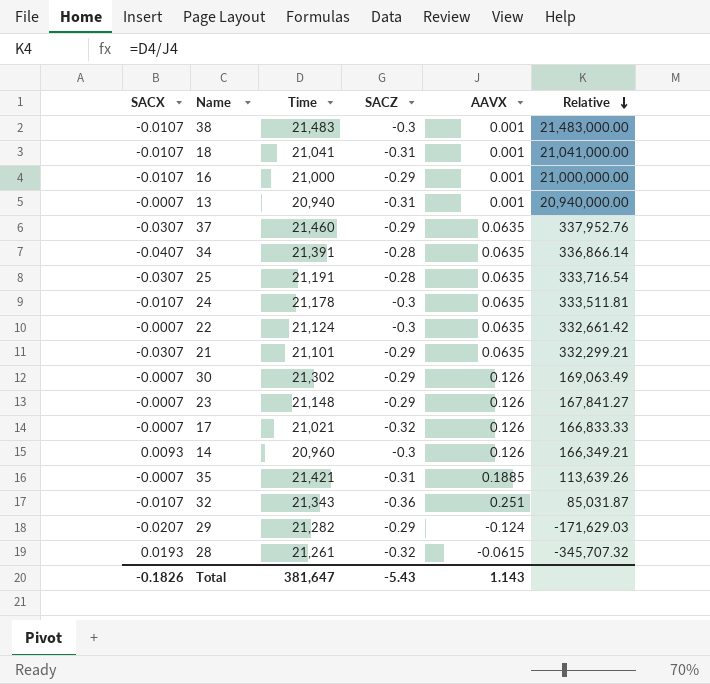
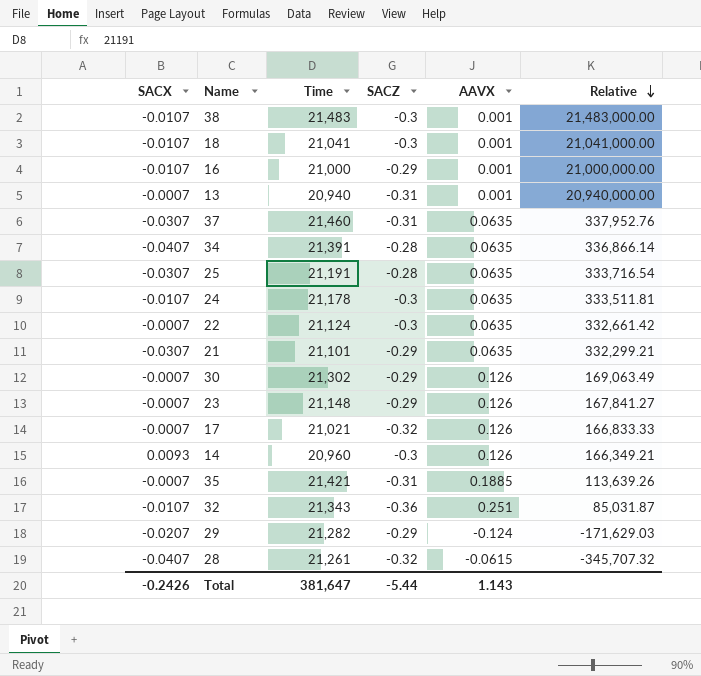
18 | SACZ: -0.31 -> -0.3
37 | SACZ: -0.29 -> -0.31
28 | SACX: 0.0193 -> -0.0407
Total | SACX: -0.1826 -> -0.2426
Total | SACZ: -5.43 -> -5.44

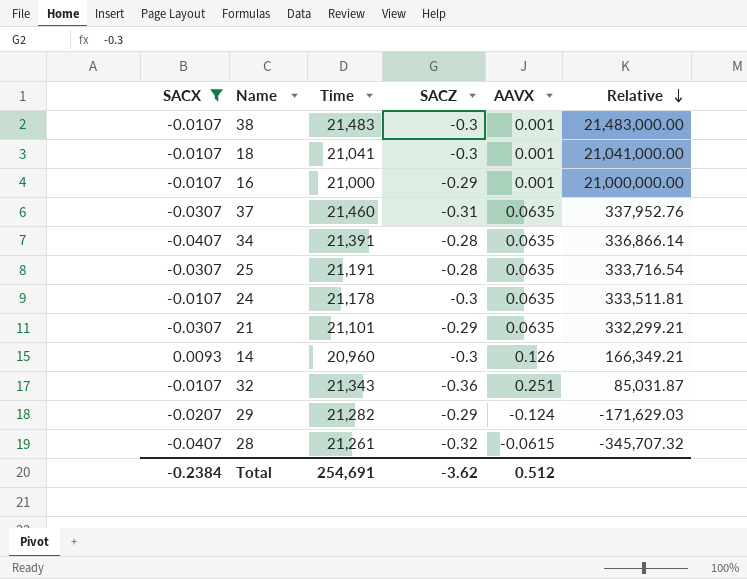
filter: none -> SACX != -0.0007
Total | SACX: -0.2426 -> -0.2384
Total | Time: 381,647 -> 254,691
Total | SACZ: -5.44 -> -3.62
Total | AAVX: 1.143 -> 0.512

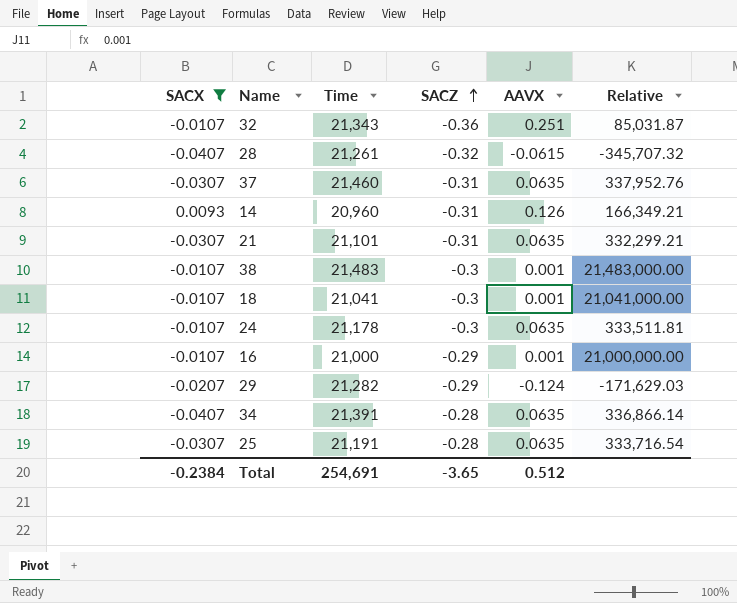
row order: Relative descending -> SACZ ascending
14 | SACZ: -0.3 -> -0.31
21 | SACZ: -0.29 -> -0.31
Total | SACZ: -3.62 -> -3.65

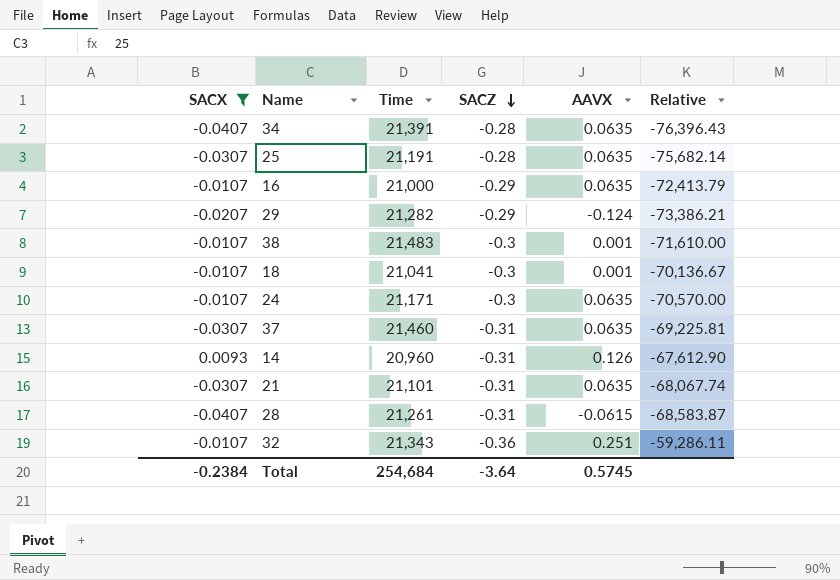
row order: SACZ ascending -> SACZ descending
column Relative | formula: [Time] / [AAVX] -> [Time] / [SACZ]
16 | AAVX: 0.001 -> 0.0635
24 | Time: 21,178 -> 21,171
28 | SACZ: -0.32 -> -0.31
Total | Time: 254,691 -> 254,684
Total | SACZ: -3.65 -> -3.64
Total | AAVX: 0.512 -> 0.5745

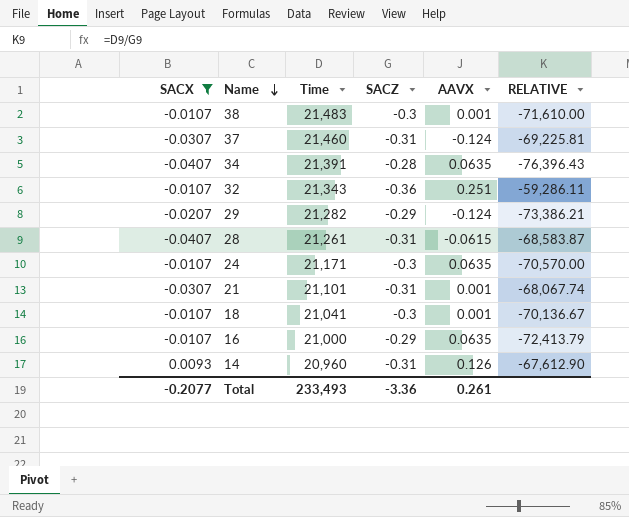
row order: SACZ descending -> Name descending
column name: Relative -> RELATIVE
row 25: -0.0307 | 21,191 | -0.28 | 0.0635 | -75,682.14 -> none
37 | AAVX: 0.0635 -> -0.124
21 | AAVX: 0.0635 -> 0.001
Total | SACX: -0.2384 -> -0.2077
Total | Time: 254,684 -> 233,493
Total | SACZ: -3.64 -> -3.36
Total | AAVX: 0.5745 -> 0.261

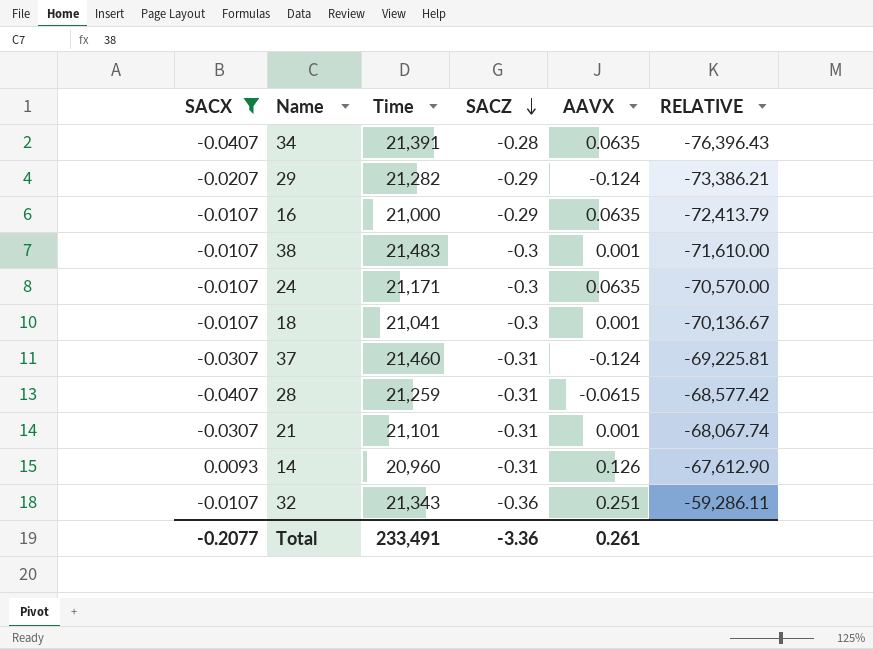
row order: Name descending -> SACZ descending
28 | Time: 21,261 -> 21,259
28 | RELATIVE: -68,583.87 -> -68,577.42
Total | Time: 233,493 -> 233,491

